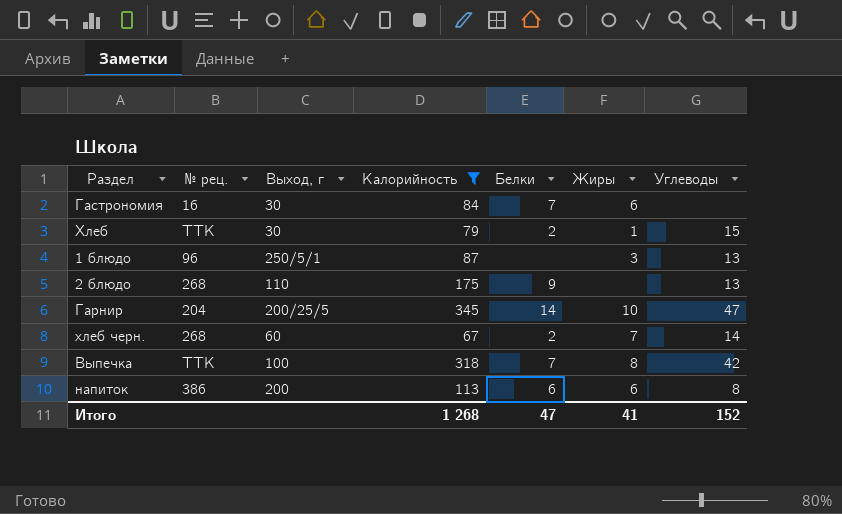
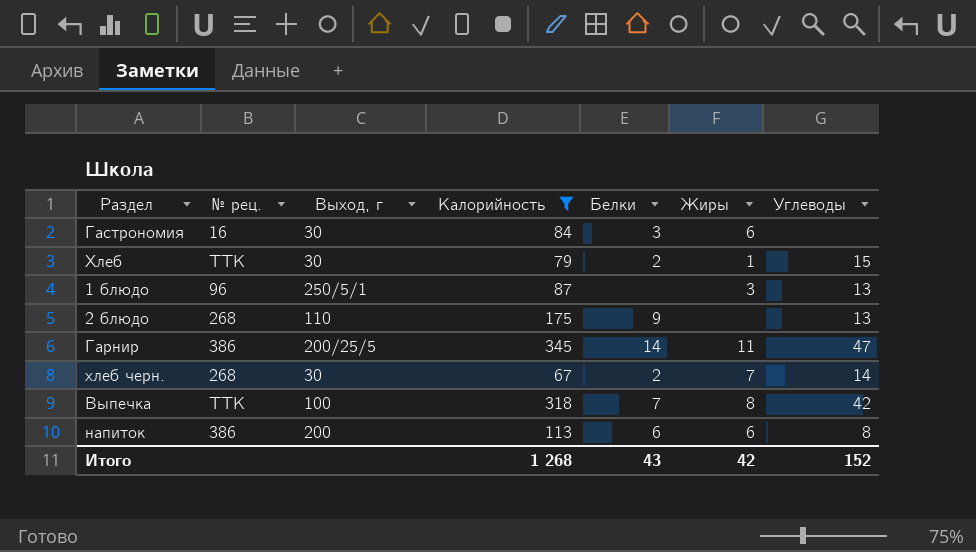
Гастрономия | Белки: 7 -> 3
Гарнир | № рец.: 204 -> 386
Гарнир | Жиры: 10 -> 11
хлеб черн. | Выход, г: 60 -> 30
Итого | Белки: 47 -> 43
Итого | Жиры: 41 -> 42

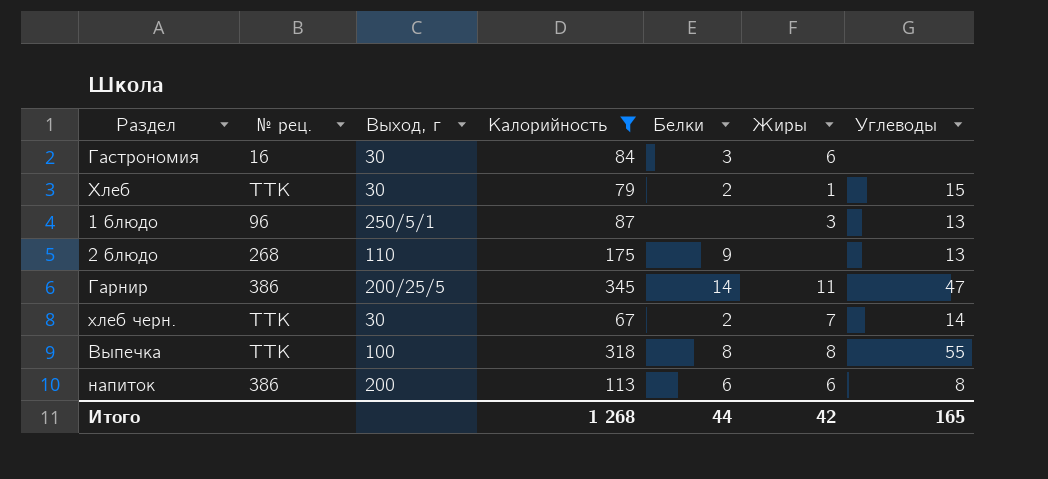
хлеб черн. | № рец.: 268 -> ТТК
Выпечка | Белки: 7 -> 8
Выпечка | Углеводы: 42 -> 55
Итого | Белки: 43 -> 44
Итого | Углеводы: 152 -> 165

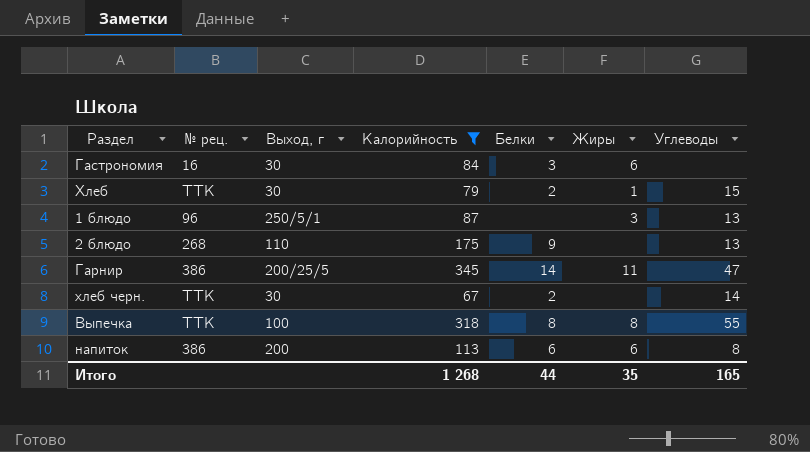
хлеб черн. | Жиры: 7 -> none
Итого | Жиры: 42 -> 35

